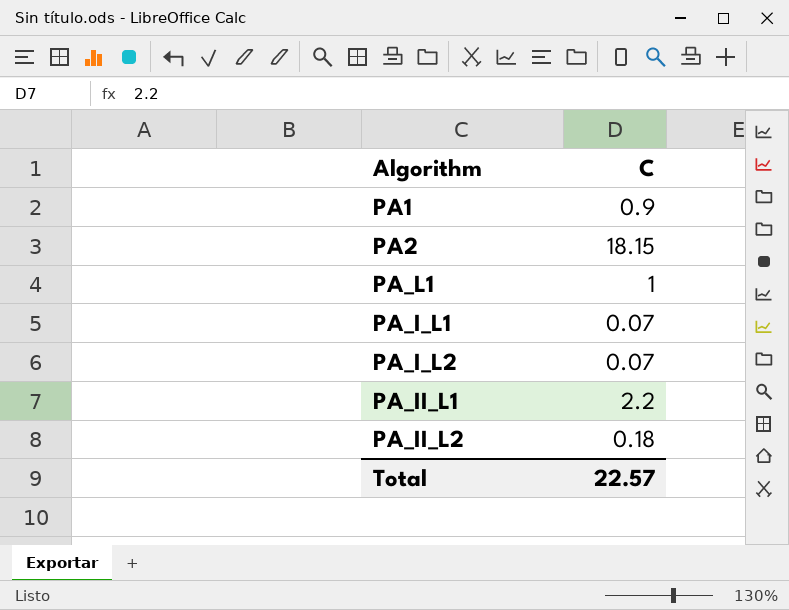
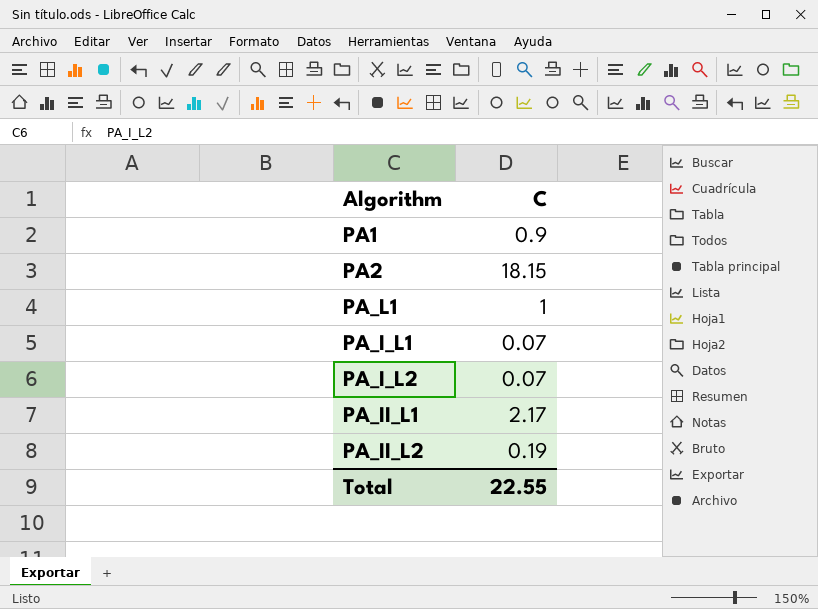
PA_II_L1 | C: 2.2 -> 2.17
PA_II_L2 | C: 0.18 -> 0.19
Total | C: 22.57 -> 22.55

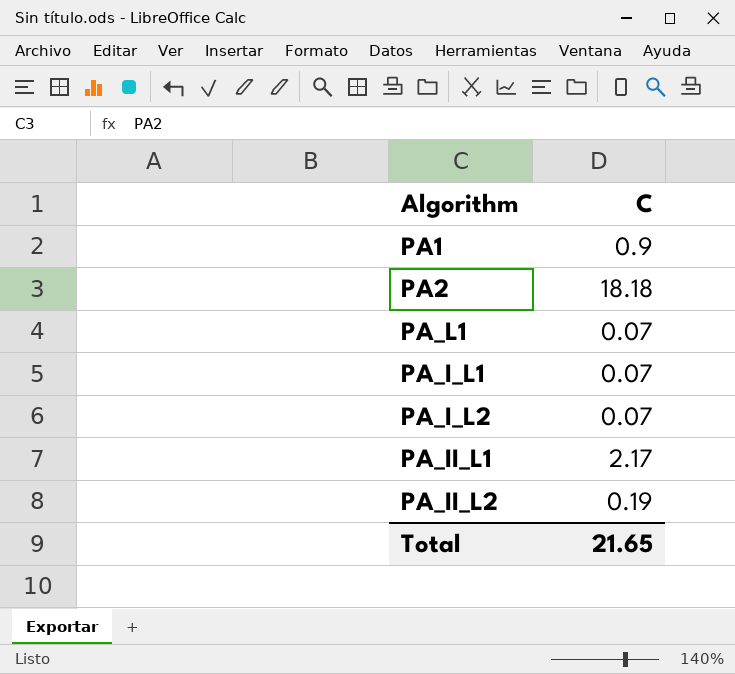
PA2 | C: 18.15 -> 18.18
PA_L1 | C: 1 -> 0.07
Total | C: 22.55 -> 21.65

